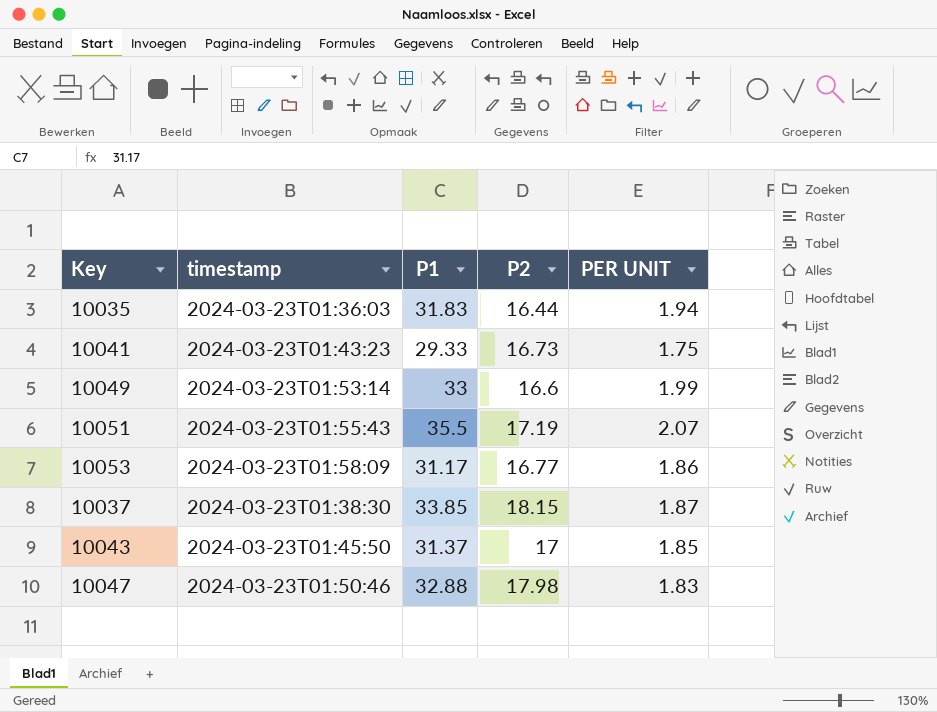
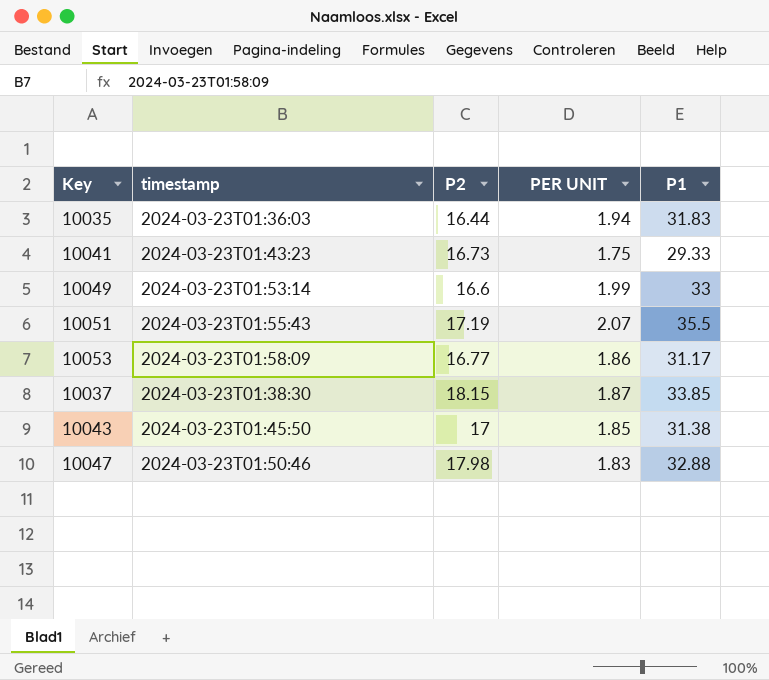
column P1 | position: 3 -> 5
10043 | P1: 31.37 -> 31.38

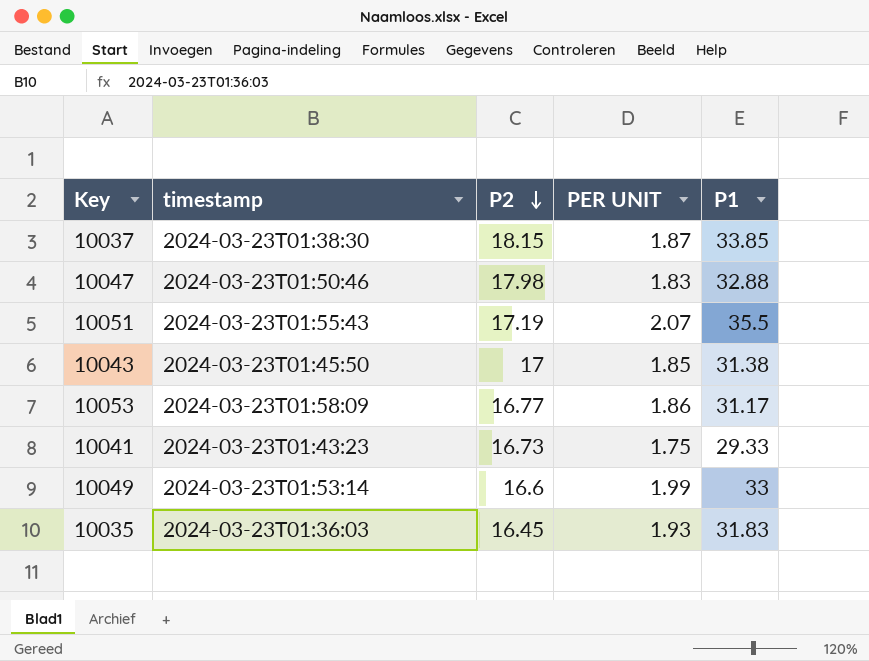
row order: none -> P2 descending
10035 | P2: 16.44 -> 16.45
10035 | PER UNIT: 1.94 -> 1.93

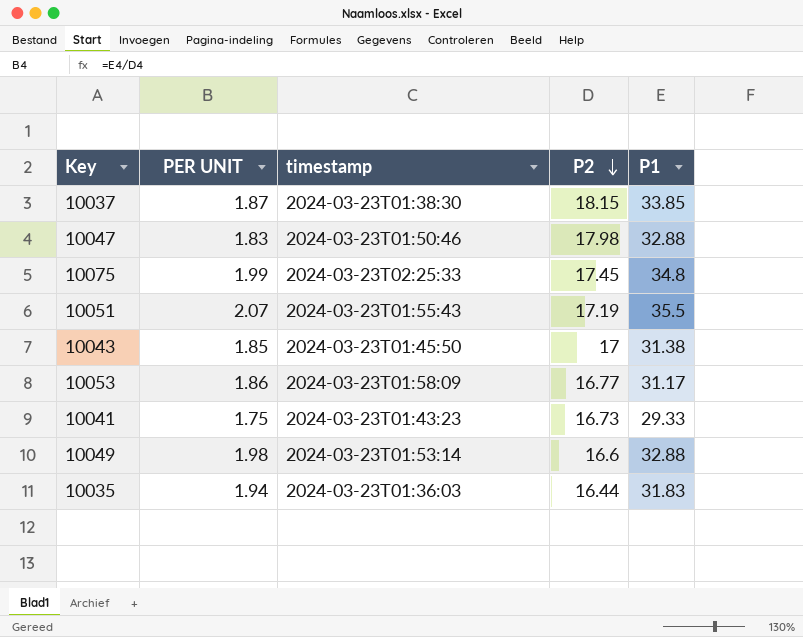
column PER UNIT | position: 4 -> 2
row 10075: none -> 1.99 | 2024-03-23T02:25:33 | 17.45 | 34.8
10049 | PER UNIT: 1.99 -> 1.98
10049 | P1: 33 -> 32.88
10035 | PER UNIT: 1.93 -> 1.94
10035 | P2: 16.45 -> 16.44

